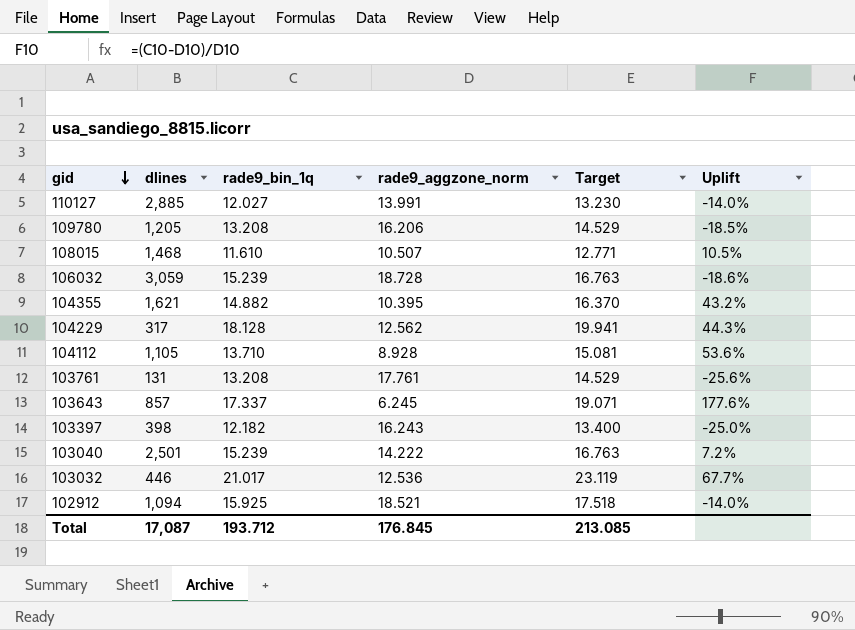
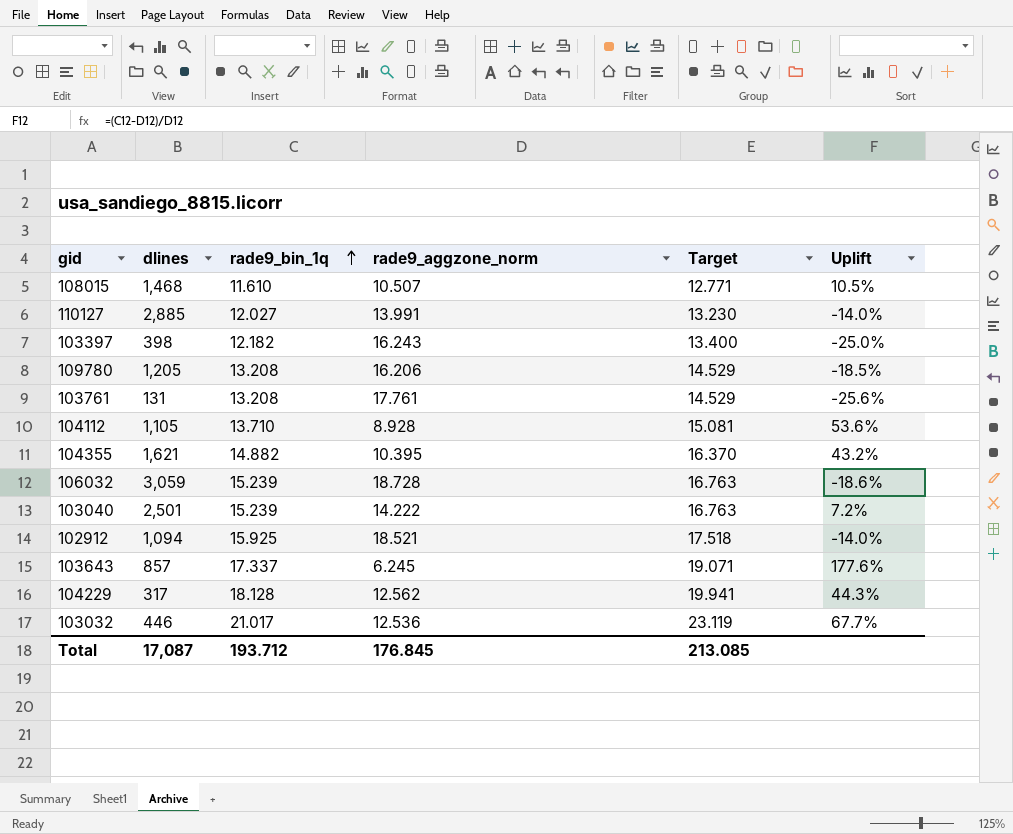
row order: gid descending -> rade9_bin_1q ascending

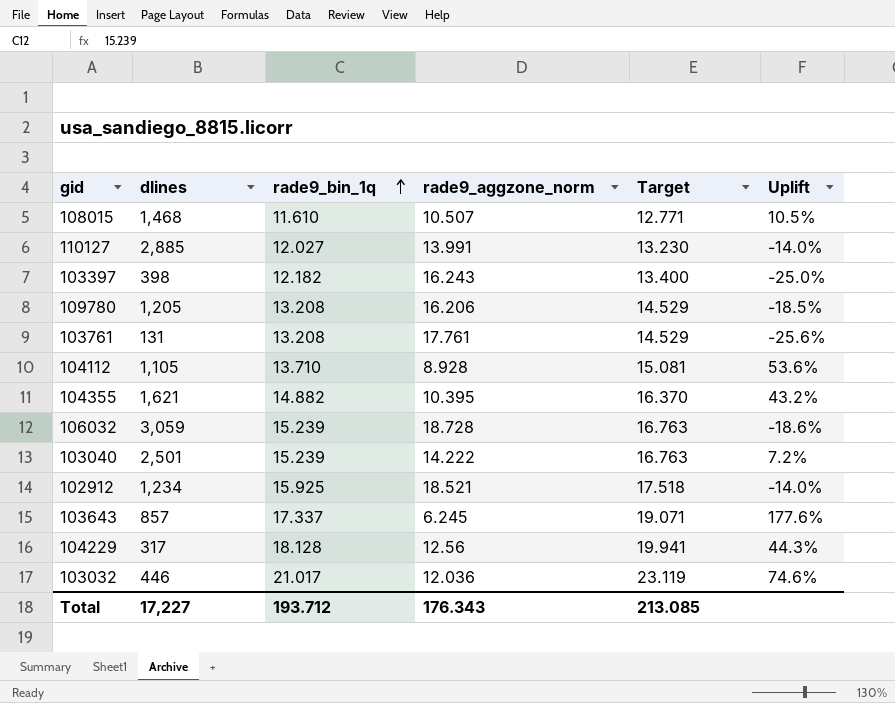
102912 | dlines: 1,094 -> 1,234
104229 | rade9_aggzone_norm: 12.562 -> 12.56
103032 | rade9_aggzone_norm: 12.536 -> 12.036
103032 | Uplift: 67.7% -> 74.6%
Total | dlines: 17,087 -> 17,227
Total | rade9_aggzone_norm: 176.845 -> 176.343

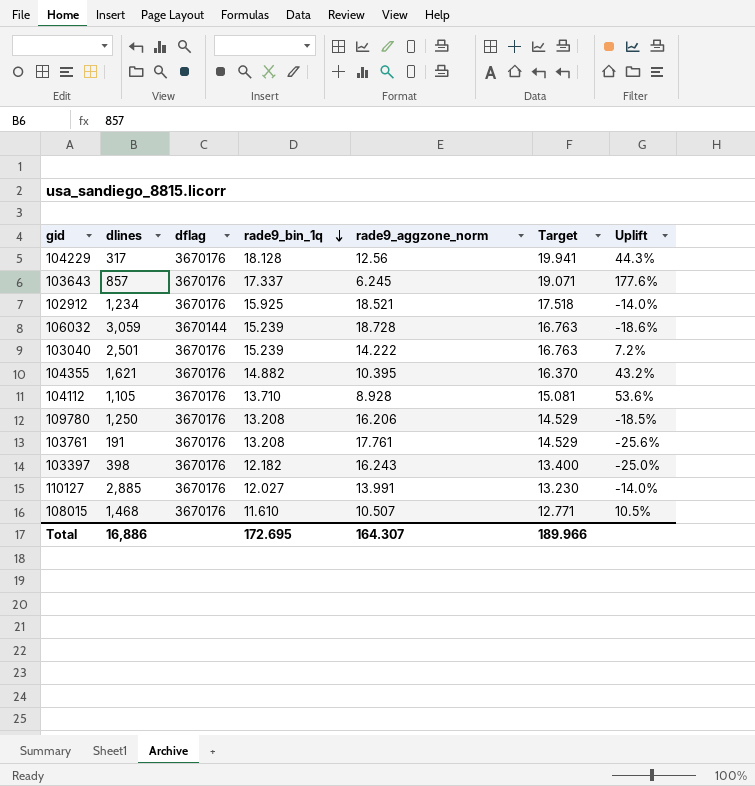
row order: rade9_bin_1q ascending -> rade9_bin_1q descending
column dflag | position: none -> 3
row 103032: 446 | 21.017 | 12.036 | 23.119 | 74.6% -> none
109780 | dlines: 1,205 -> 1,250
103761 | dlines: 131 -> 191
Total | dlines: 17,227 -> 16,886
Total | rade9_bin_1q: 193.712 -> 172.695
Total | rade9_aggzone_norm: 176.343 -> 164.307
Total | Target: 213.085 -> 189.966

